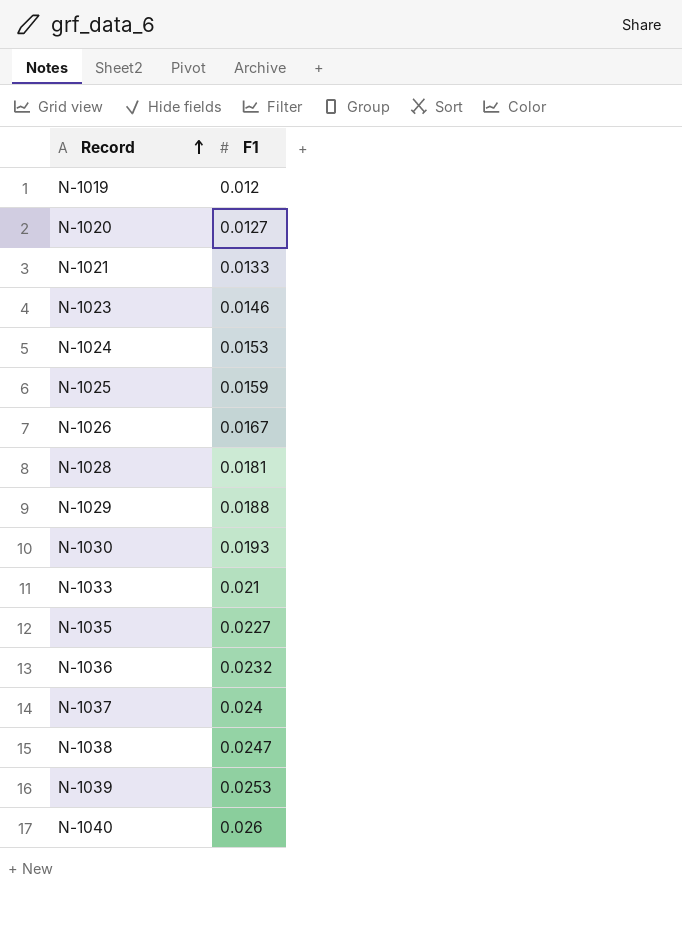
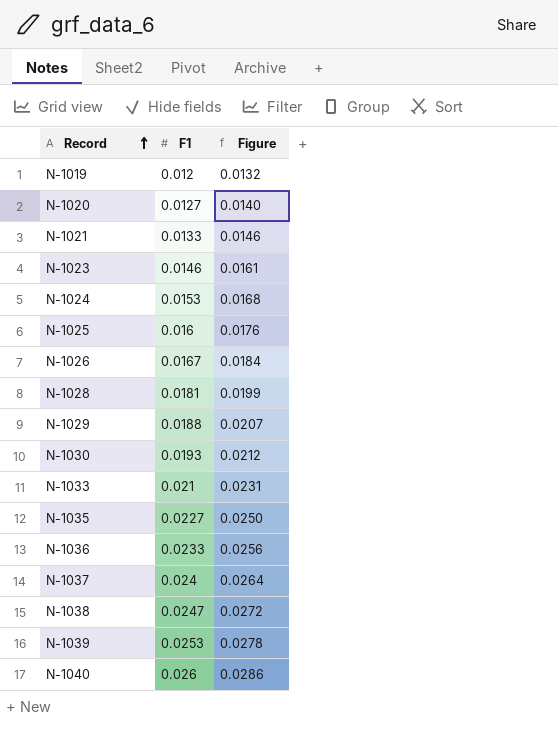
column Figure | formula: none -> [F1] * 1.1
N-1025 | F1: 0.0159 -> 0.016
N-1036 | F1: 0.0232 -> 0.0233

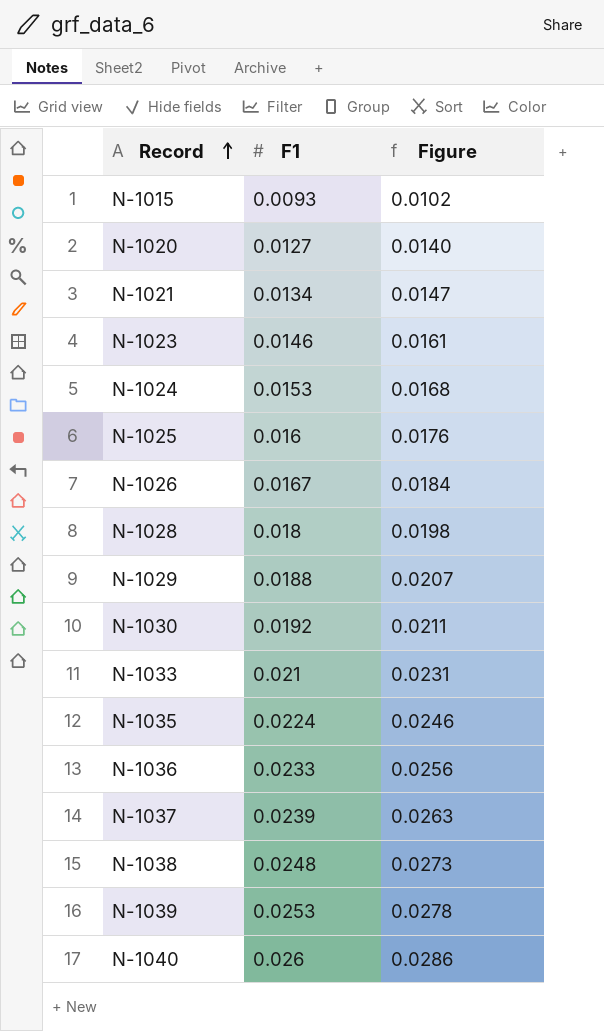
row N-1019: 0.012 | 0.0132 -> none
row N-1015: none -> 0.0093 | 0.0102
N-1021 | F1: 0.0133 -> 0.0134
N-1021 | Figure: 0.0146 -> 0.0147
N-1028 | F1: 0.0181 -> 0.018
N-1028 | Figure: 0.0199 -> 0.0198
N-1030 | F1: 0.0193 -> 0.0192
N-1030 | Figure: 0.0212 -> 0.0211
N-1035 | F1: 0.0227 -> 0.0224
N-1035 | Figure: 0.0250 -> 0.0246
N-1037 | F1: 0.024 -> 0.0239
N-1037 | Figure: 0.0264 -> 0.0263
N-1038 | F1: 0.0247 -> 0.0248
N-1038 | Figure: 0.0272 -> 0.0273

